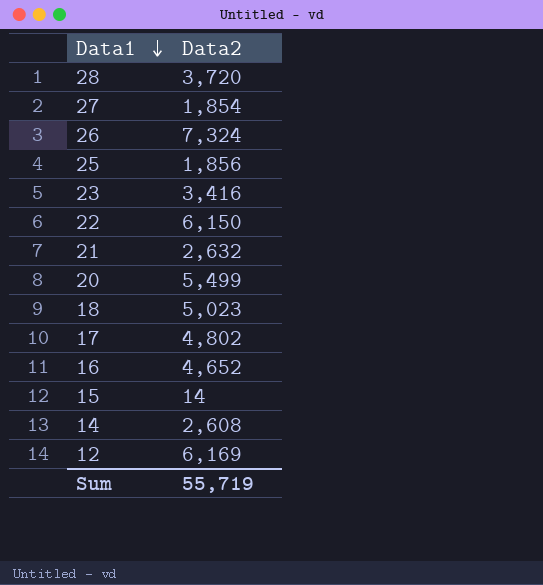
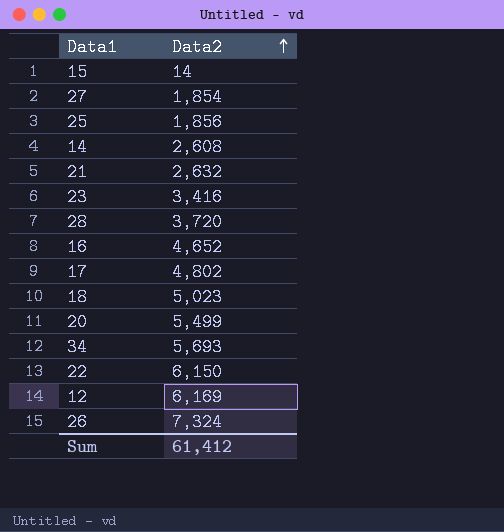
row order: Data1 descending -> Data2 ascending
row 34: none -> 5,693
Sum | Data2: 55,719 -> 61,412

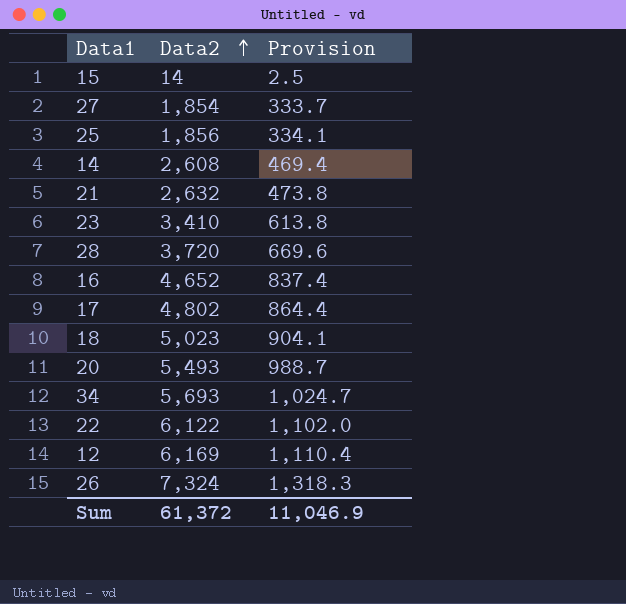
column Provision | formula: none -> [Data2] * 0.18
23 | Data2: 3,416 -> 3,410
20 | Data2: 5,499 -> 5,493
22 | Data2: 6,150 -> 6,122
Sum | Data2: 61,412 -> 61,372

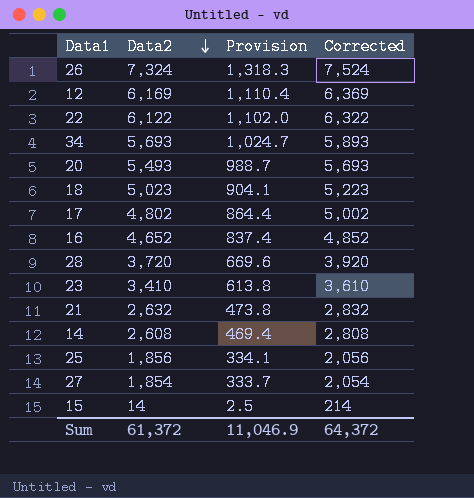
row order: Data2 ascending -> Data2 descending
column Corrected | formula: none -> [Data2] + 200

